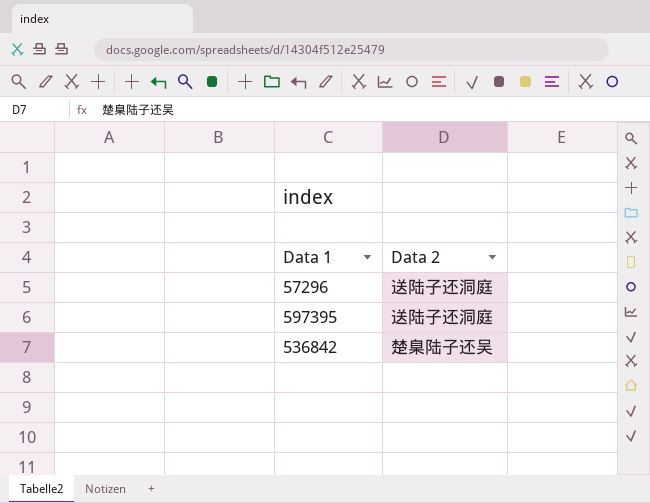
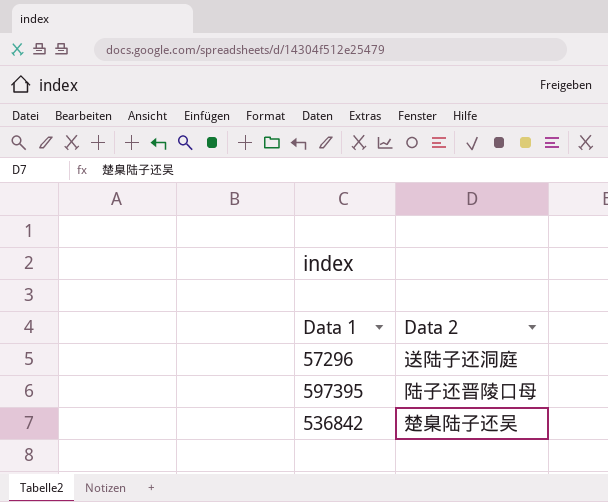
597395 | Data 2: 送陆子还洞庭 -> 陆子还晋陵口母

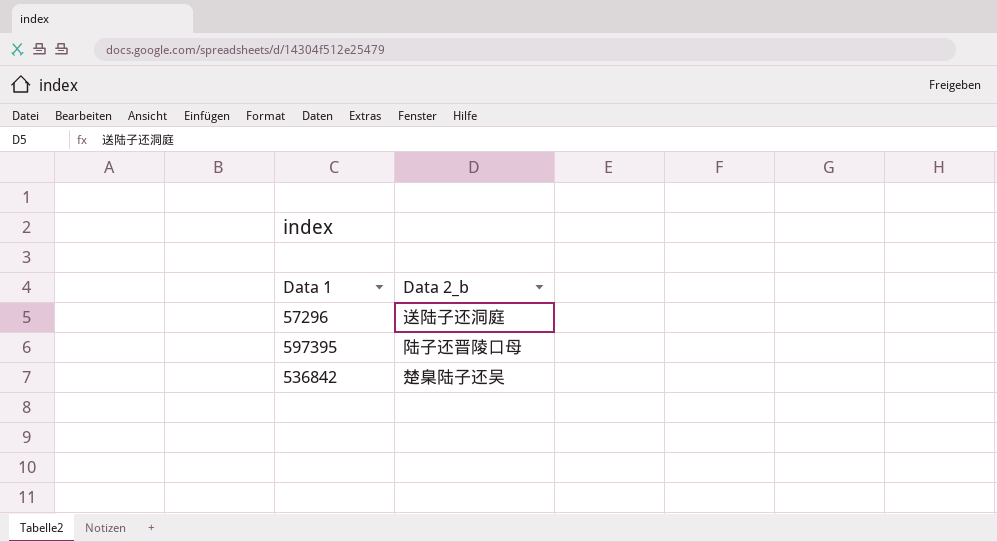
column name: Data 2 -> Data 2_b

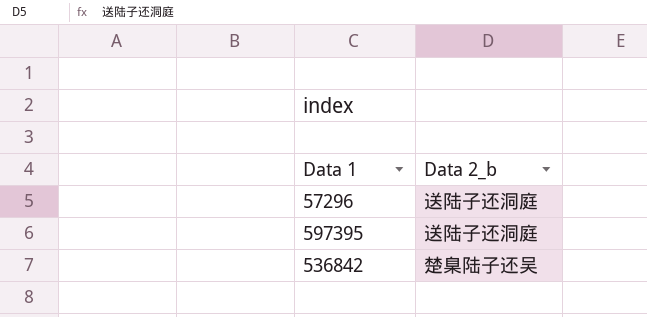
597395 | Data 2_b: 陆子还晋陵口母 -> 送陆子还洞庭

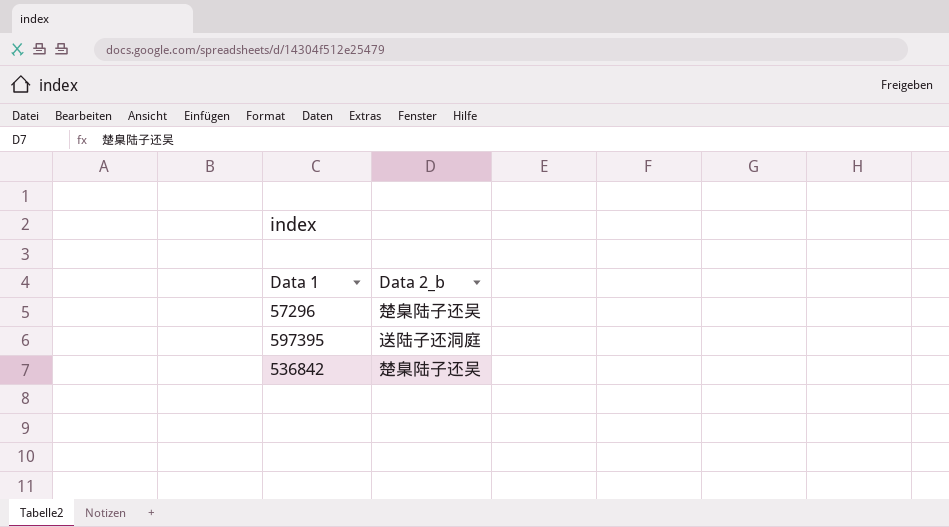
57296 | Data 2_b: 送陆子还洞庭 -> 楚臬陆子还吴

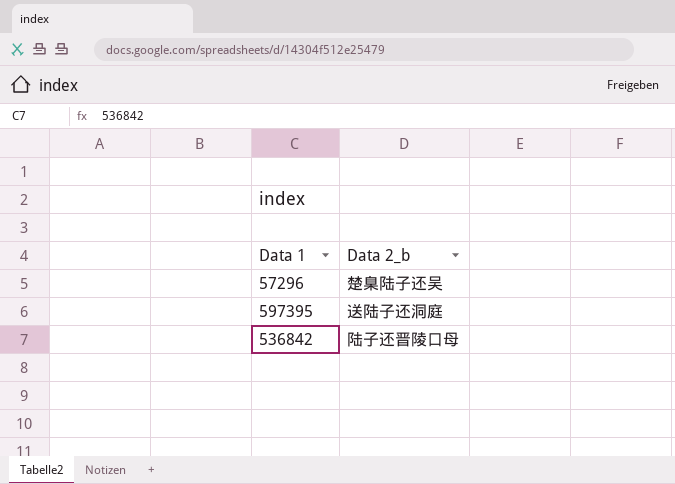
536842 | Data 2_b: 楚臬陆子还吴 -> 陆子还晋陵口母

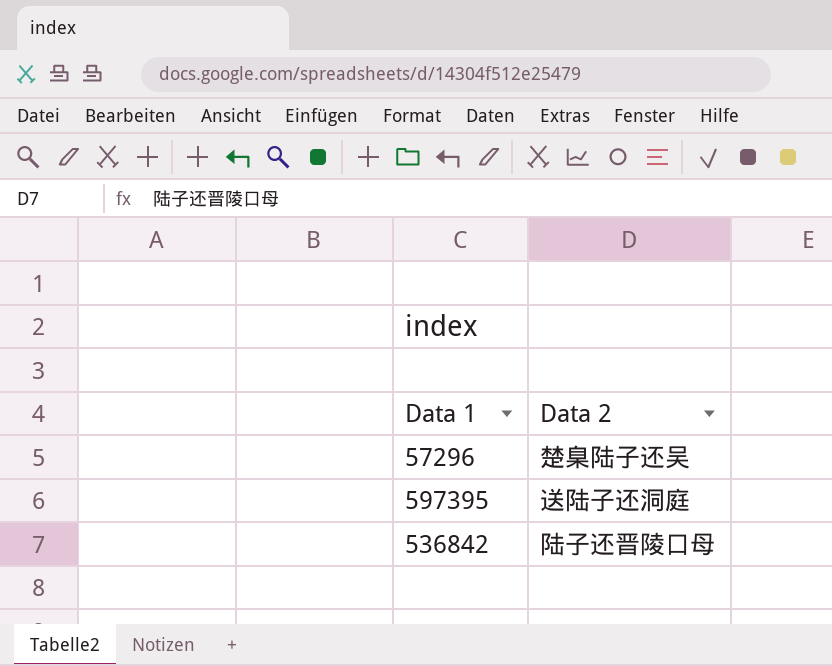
column name: Data 2_b -> Data 2

